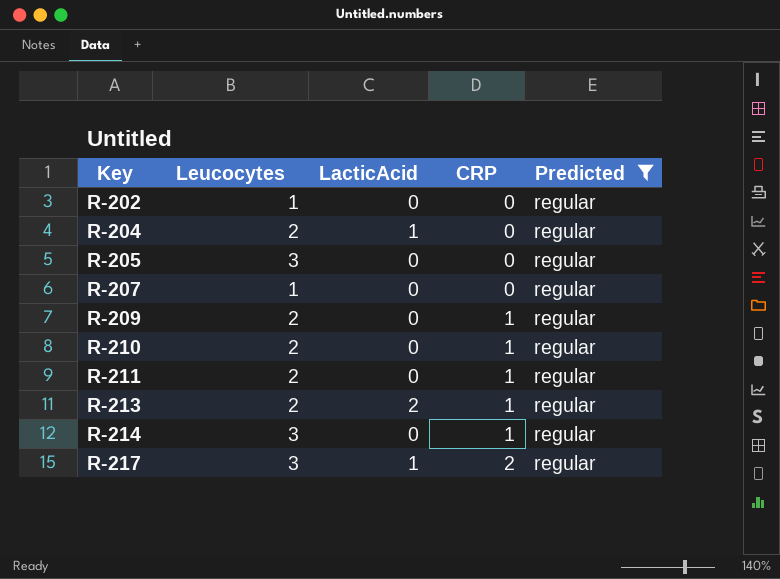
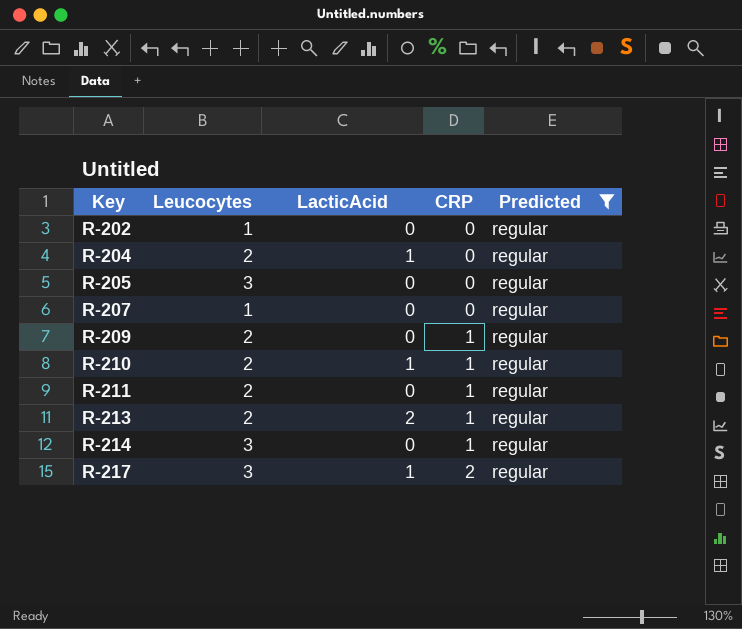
R-210 | LacticAcid: 0 -> 1

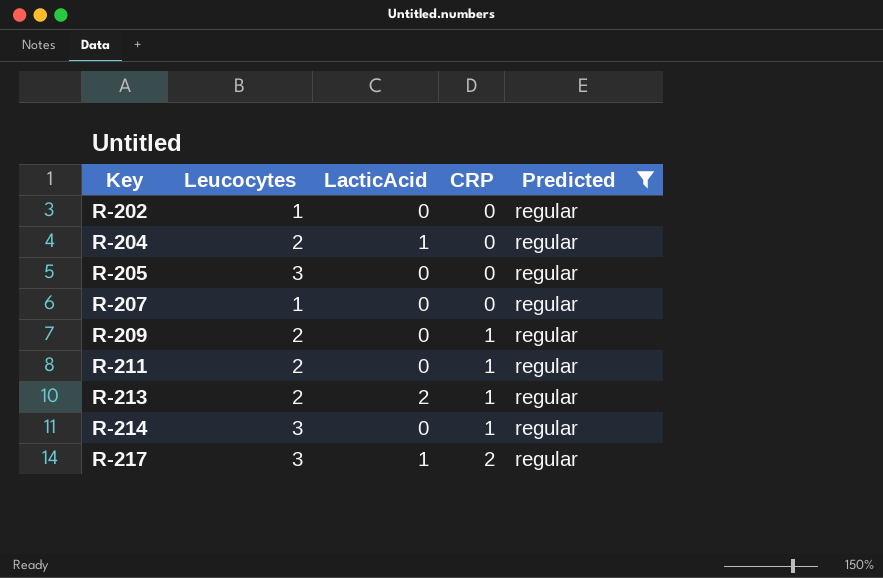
row R-210: 2 | 1 | 1 | regular -> none

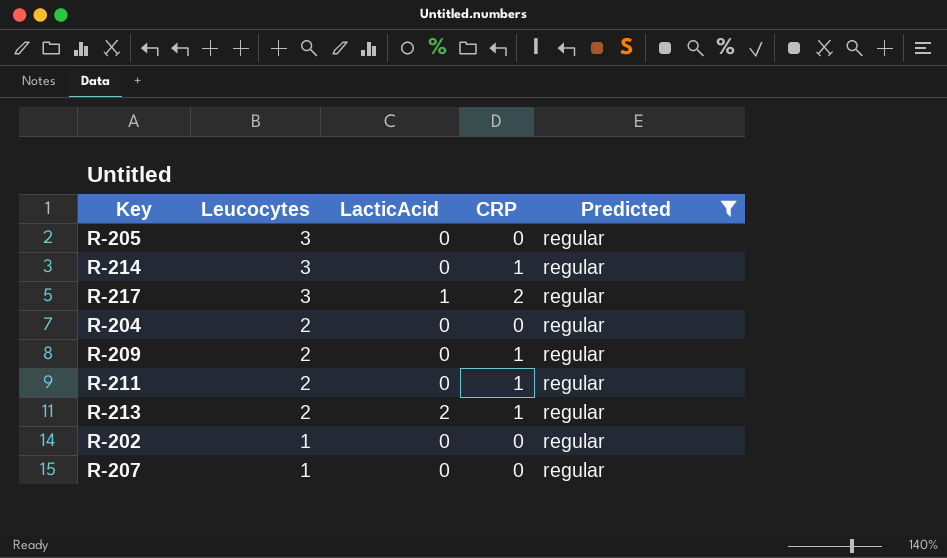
row order: Key ascending -> Leucocytes descending
R-204 | LacticAcid: 1 -> 0

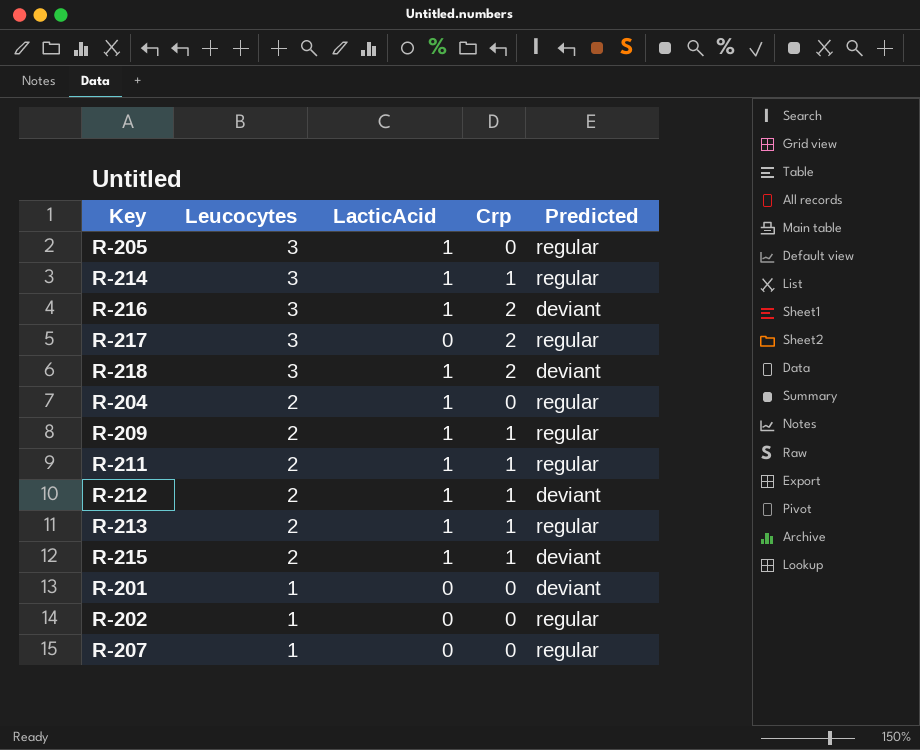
filter: Predicted = regular -> none
column name: CRP -> Crp
R-205 | LacticAcid: 0 -> 1
R-214 | LacticAcid: 0 -> 1
R-217 | LacticAcid: 1 -> 0
R-204 | LacticAcid: 0 -> 1
R-209 | LacticAcid: 0 -> 1
R-211 | LacticAcid: 0 -> 1
R-213 | LacticAcid: 2 -> 1

